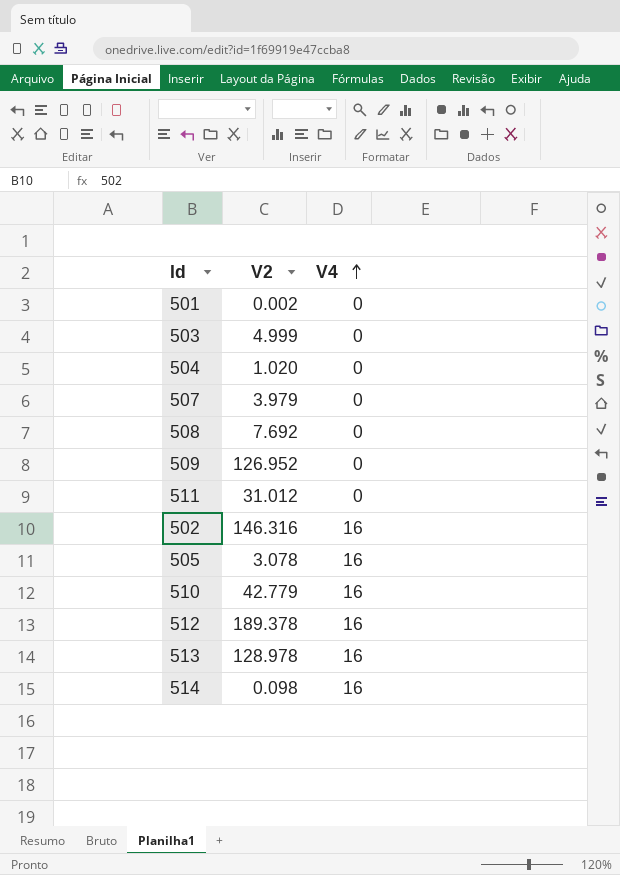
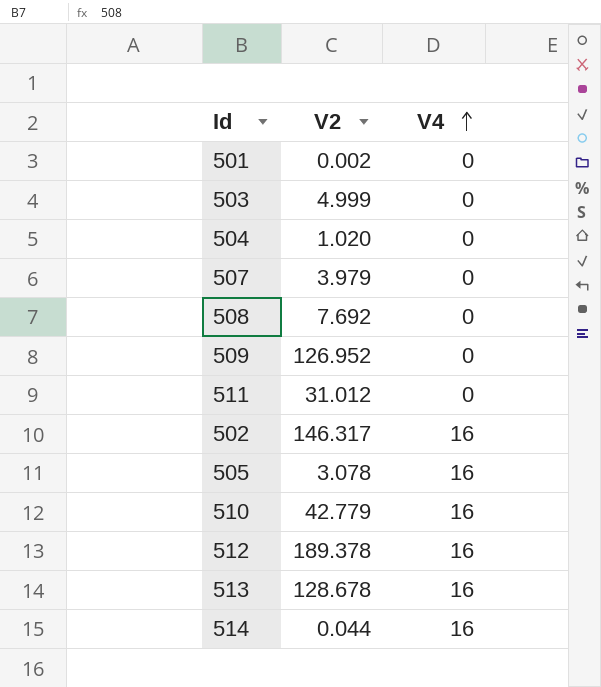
502 | V2: 146.316 -> 146.317
513 | V2: 128.978 -> 128.678
514 | V2: 0.098 -> 0.044

